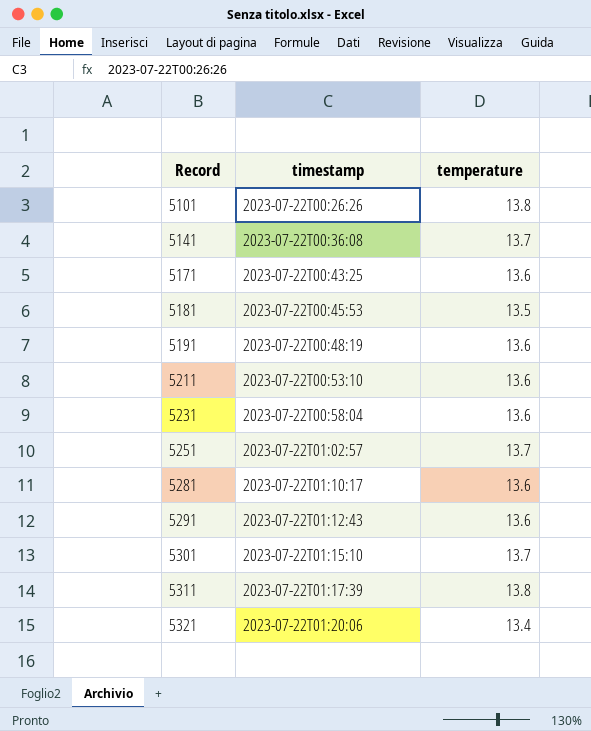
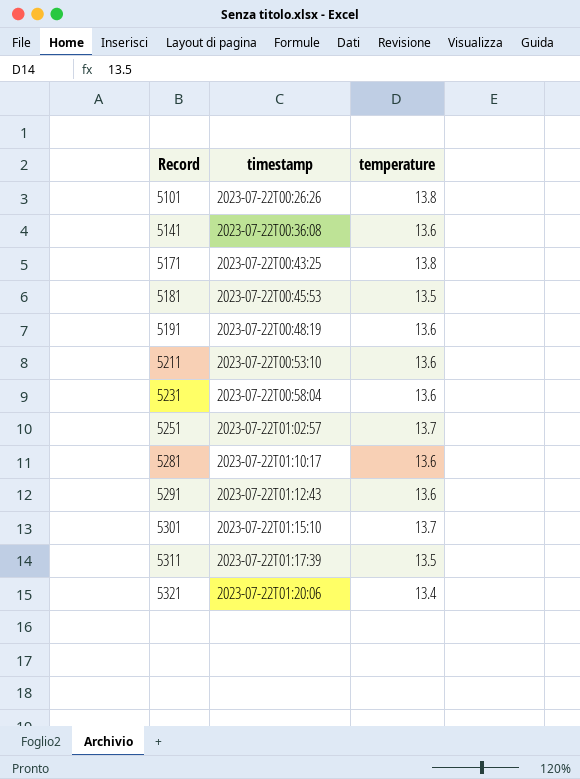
5141 | temperature: 13.7 -> 13.6
5171 | temperature: 13.6 -> 13.8
5311 | temperature: 13.8 -> 13.5

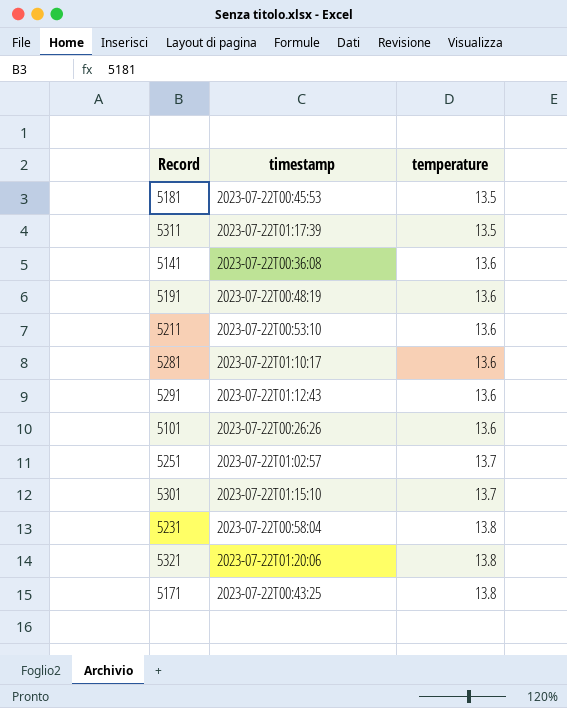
row order: Record ascending -> temperature ascending
5101 | temperature: 13.8 -> 13.6
5231 | temperature: 13.6 -> 13.8
5321 | temperature: 13.4 -> 13.8

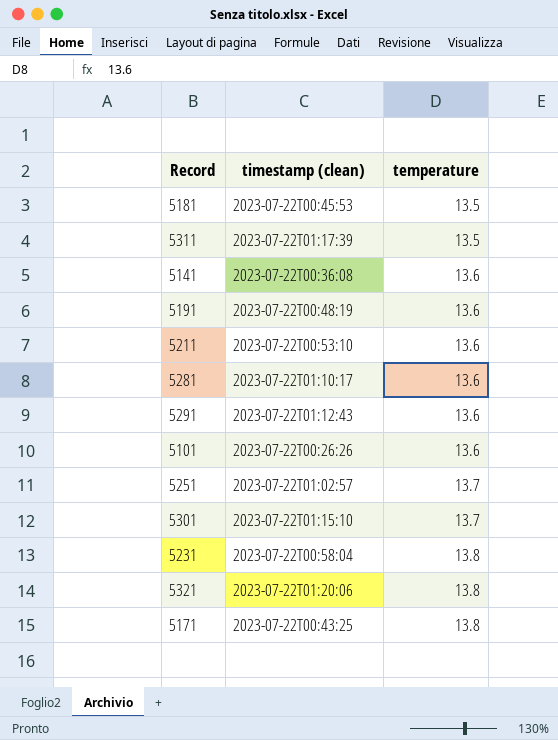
column name: timestamp -> timestamp (clean)

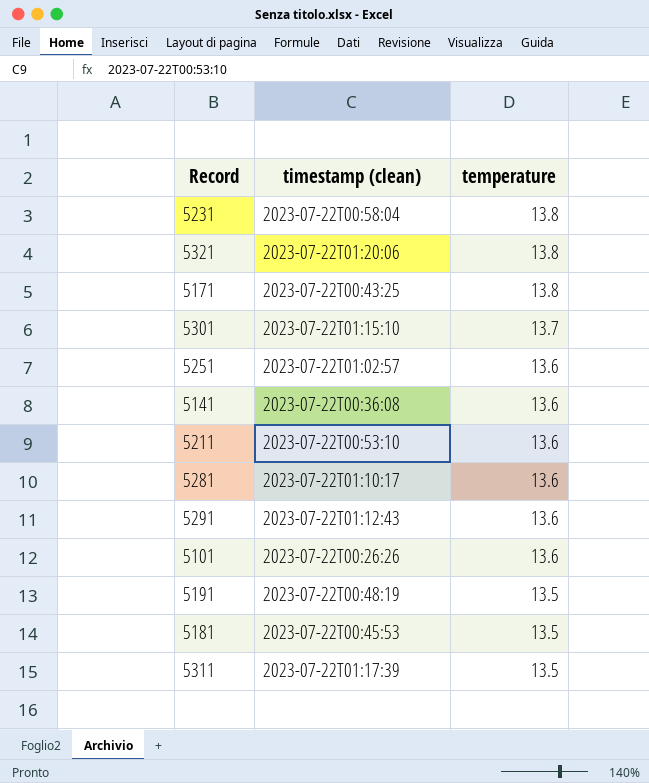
row order: temperature ascending -> temperature descending
5251 | temperature: 13.7 -> 13.6
5191 | temperature: 13.6 -> 13.5

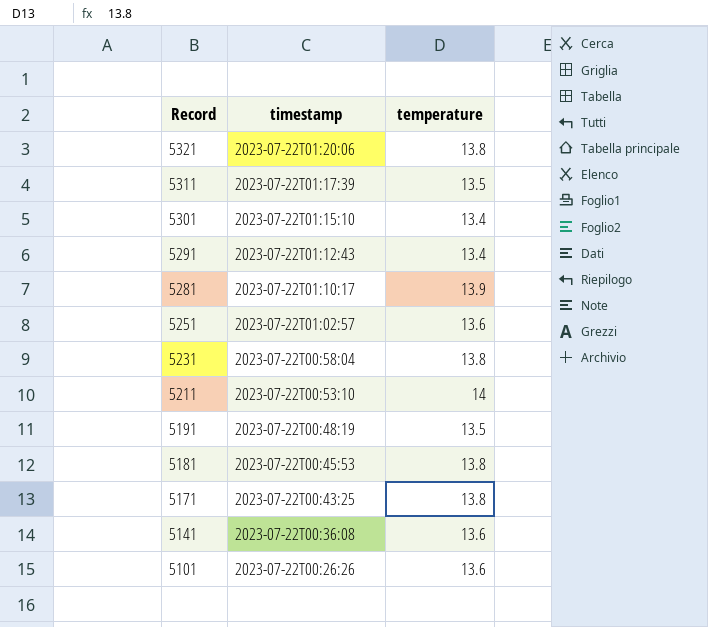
row order: temperature descending -> Record descending
column name: timestamp (clean) -> timestamp
5301 | temperature: 13.7 -> 13.4
5291 | temperature: 13.6 -> 13.4
5281 | temperature: 13.6 -> 13.9
5211 | temperature: 13.6 -> 14
5181 | temperature: 13.5 -> 13.8

